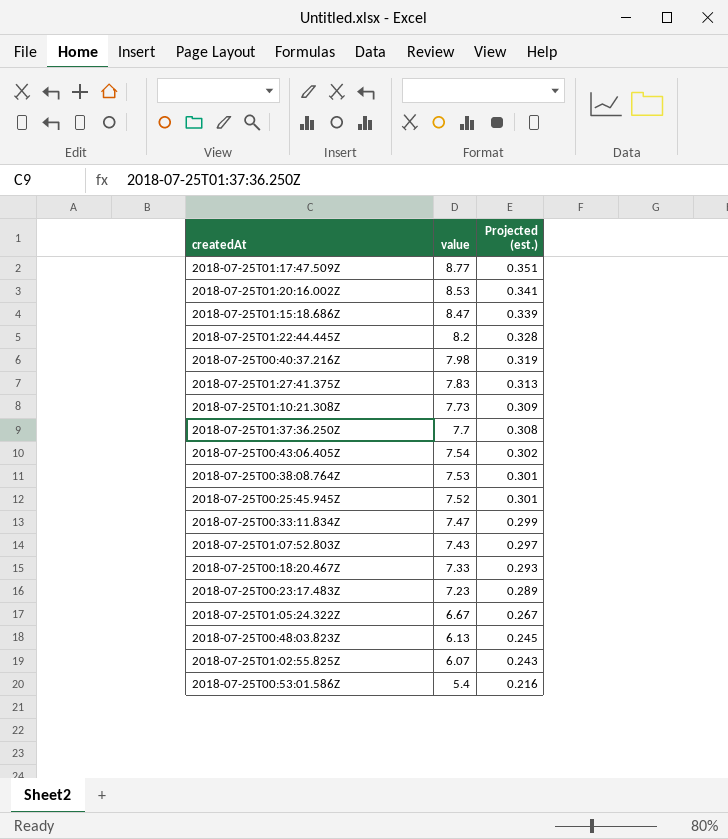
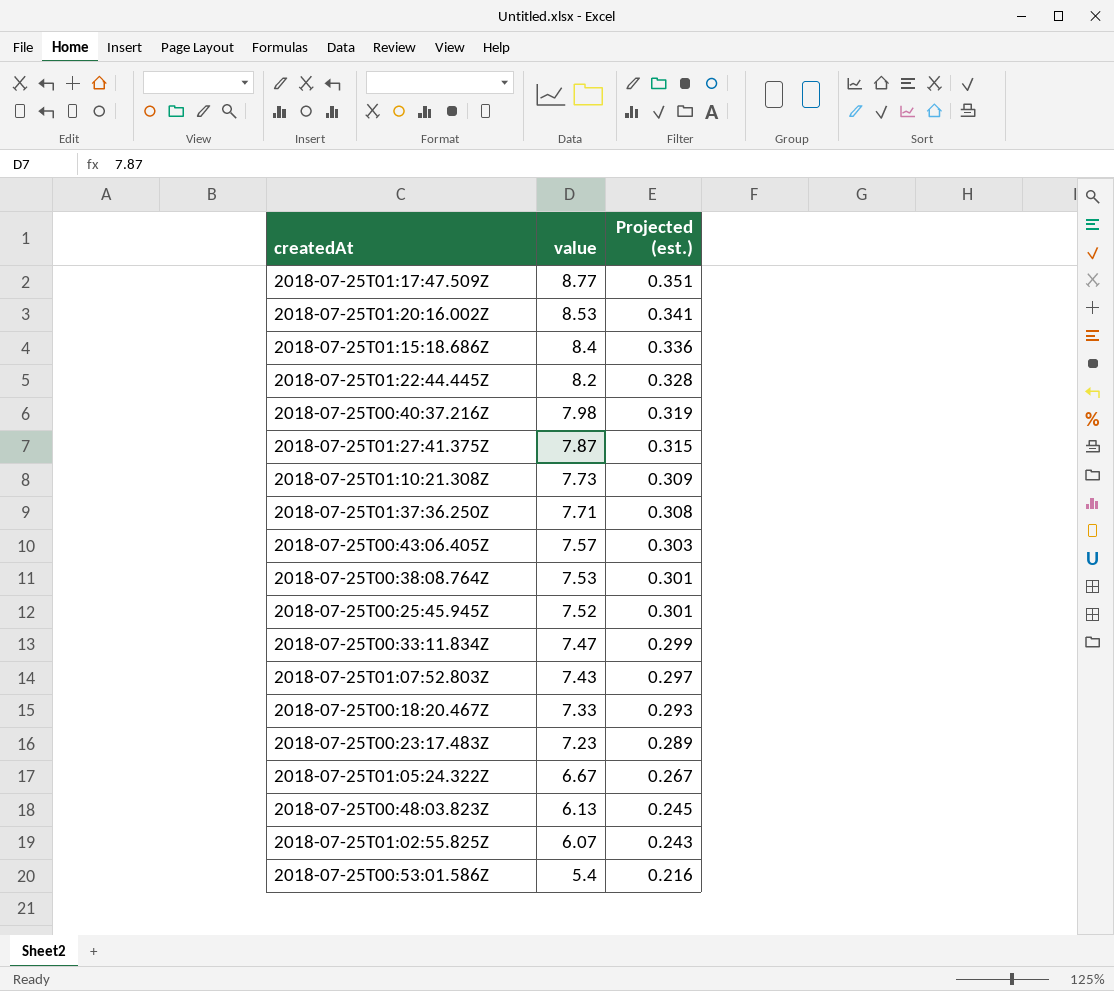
2018-07-25T01:15:18.686Z | value: 8.47 -> 8.4
2018-07-25T01:15:18.686Z | Projected (est.): 0.339 -> 0.336
2018-07-25T01:27:41.375Z | value: 7.83 -> 7.87
2018-07-25T01:27:41.375Z | Projected (est.): 0.313 -> 0.315
2018-07-25T01:37:36.250Z | value: 7.7 -> 7.71
2018-07-25T00:43:06.405Z | value: 7.54 -> 7.57
2018-07-25T00:43:06.405Z | Projected (est.): 0.302 -> 0.303

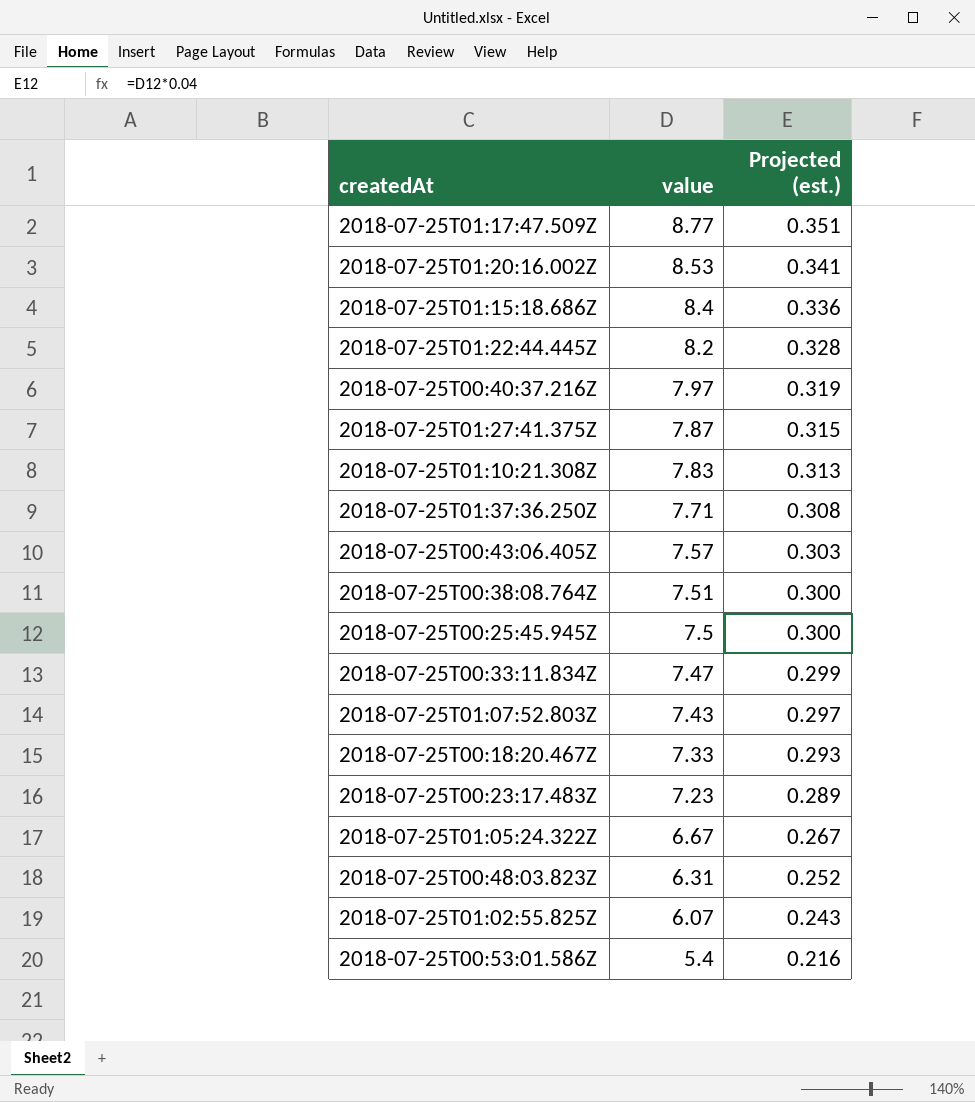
2018-07-25T00:40:37.216Z | value: 7.98 -> 7.97
2018-07-25T01:10:21.308Z | value: 7.73 -> 7.83
2018-07-25T01:10:21.308Z | Projected (est.): 0.309 -> 0.313
2018-07-25T00:38:08.764Z | value: 7.53 -> 7.51
2018-07-25T00:38:08.764Z | Projected (est.): 0.301 -> 0.300
2018-07-25T00:25:45.945Z | value: 7.52 -> 7.5
2018-07-25T00:25:45.945Z | Projected (est.): 0.301 -> 0.300
2018-07-25T00:48:03.823Z | value: 6.13 -> 6.31
2018-07-25T00:48:03.823Z | Projected (est.): 0.245 -> 0.252

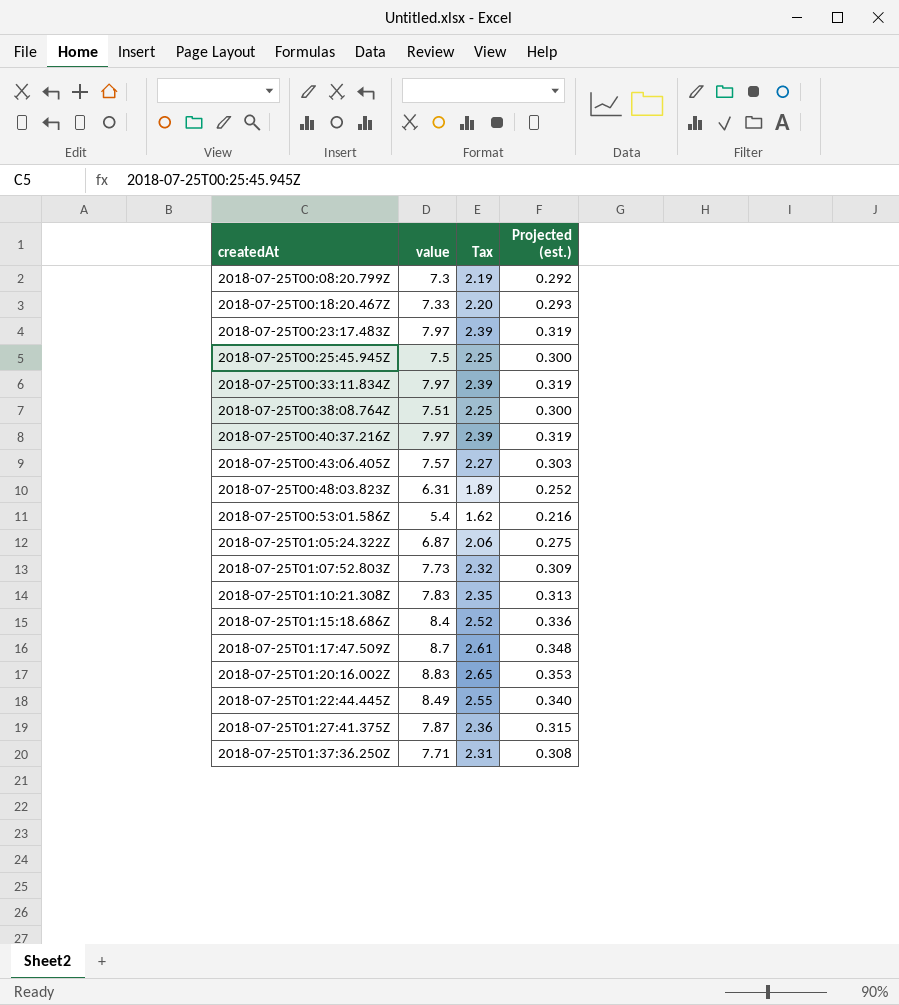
row order: value descending -> createdAt ascending
column Tax | formula: none -> [value] * 0.3
row 2018-07-25T01:02:55.825Z: 6.07 | 0.243 -> none
row 2018-07-25T00:08:20.799Z: none -> 7.3 | 2.19 | 0.292
2018-07-25T00:23:17.483Z | value: 7.23 -> 7.97
2018-07-25T00:23:17.483Z | Projected (est.): 0.289 -> 0.319
2018-07-25T00:33:11.834Z | value: 7.47 -> 7.97
2018-07-25T00:33:11.834Z | Projected (est.): 0.299 -> 0.319
2018-07-25T01:05:24.322Z | value: 6.67 -> 6.87
2018-07-25T01:05:24.322Z | Projected (est.): 0.267 -> 0.275
2018-07-25T01:07:52.803Z | value: 7.43 -> 7.73
2018-07-25T01:07:52.803Z | Projected (est.): 0.297 -> 0.309
2018-07-25T01:17:47.509Z | value: 8.77 -> 8.7
2018-07-25T01:17:47.509Z | Projected (est.): 0.351 -> 0.348
2018-07-25T01:20:16.002Z | value: 8.53 -> 8.83
2018-07-25T01:20:16.002Z | Projected (est.): 0.341 -> 0.353
2018-07-25T01:22:44.445Z | value: 8.2 -> 8.49
2018-07-25T01:22:44.445Z | Projected (est.): 0.328 -> 0.340

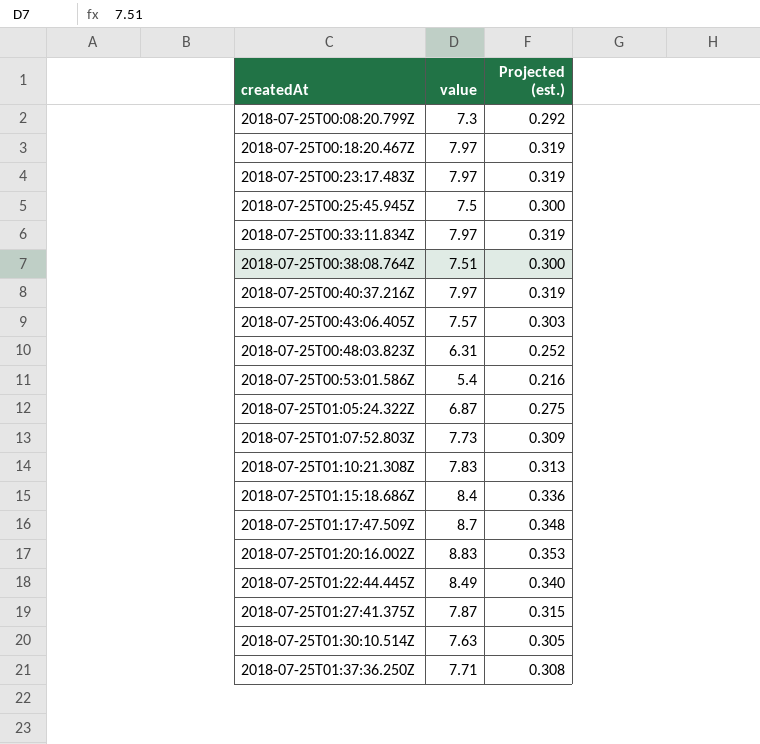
column Tax | formula: [value] * 0.3 -> none
2018-07-25T00:18:20.467Z | value: 7.33 -> 7.97
2018-07-25T00:18:20.467Z | Projected (est.): 0.293 -> 0.319
row 2018-07-25T01:30:10.514Z: none -> 7.63 | 0.305

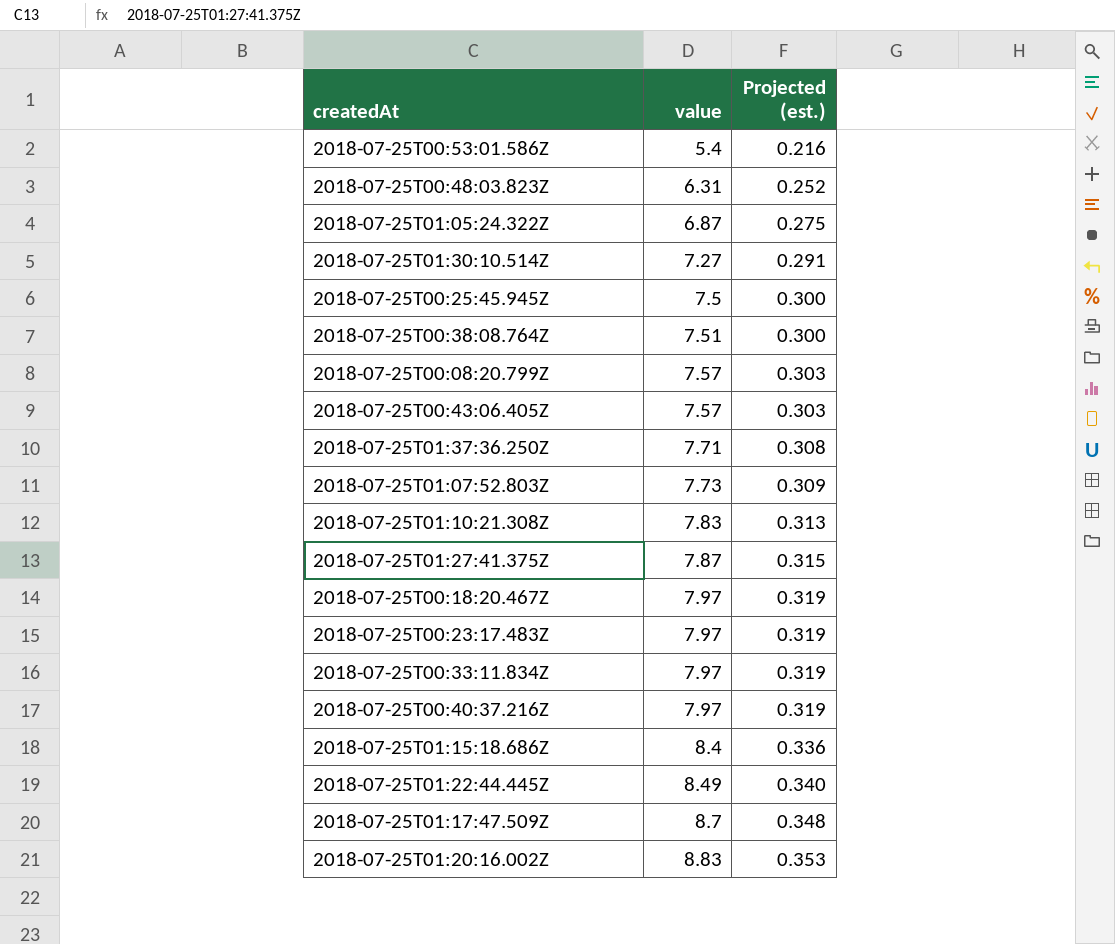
row order: createdAt ascending -> value ascending
2018-07-25T01:30:10.514Z | value: 7.63 -> 7.27
2018-07-25T01:30:10.514Z | Projected (est.): 0.305 -> 0.291
2018-07-25T00:08:20.799Z | value: 7.3 -> 7.57
2018-07-25T00:08:20.799Z | Projected (est.): 0.292 -> 0.303

